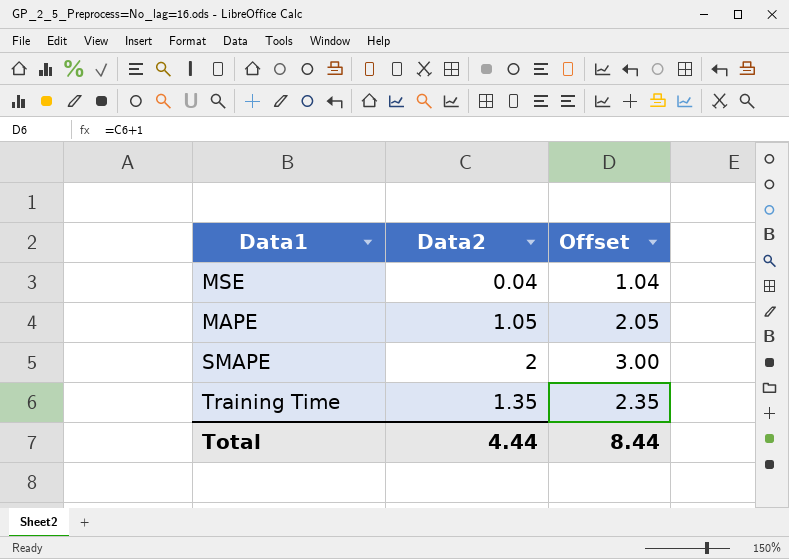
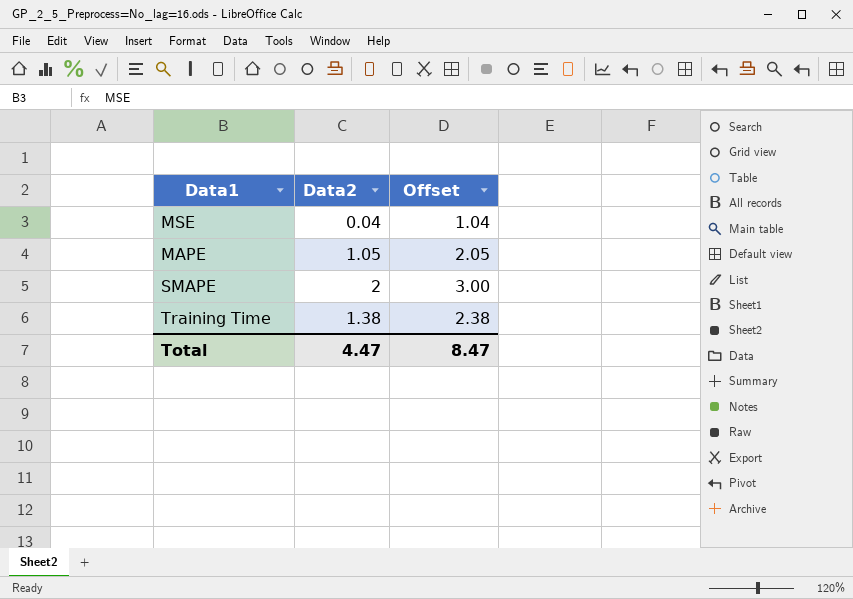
Training Time | Data2: 1.35 -> 1.38
Training Time | Offset: 2.35 -> 2.38
Total | Data2: 4.44 -> 4.47
Total | Offset: 8.44 -> 8.47

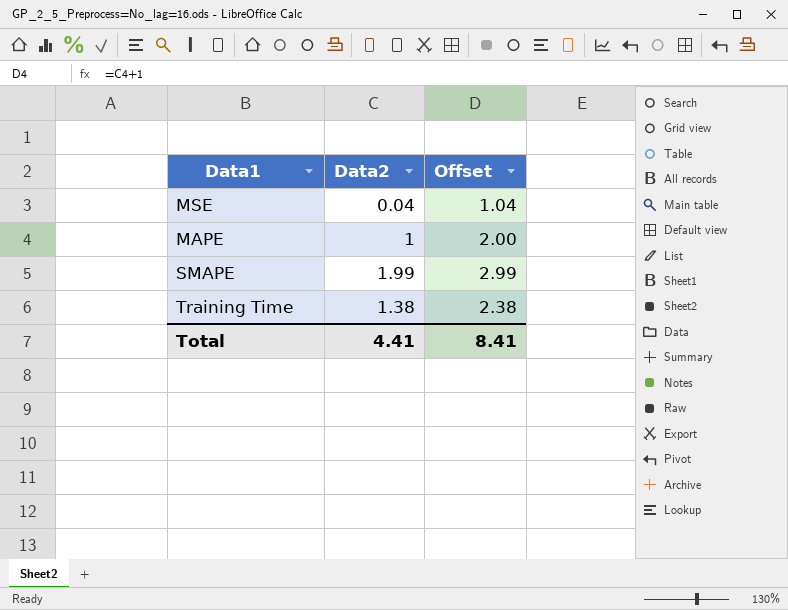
MAPE | Data2: 1.05 -> 1
MAPE | Offset: 2.05 -> 2.00
SMAPE | Data2: 2 -> 1.99
SMAPE | Offset: 3.00 -> 2.99
Total | Data2: 4.47 -> 4.41
Total | Offset: 8.47 -> 8.41

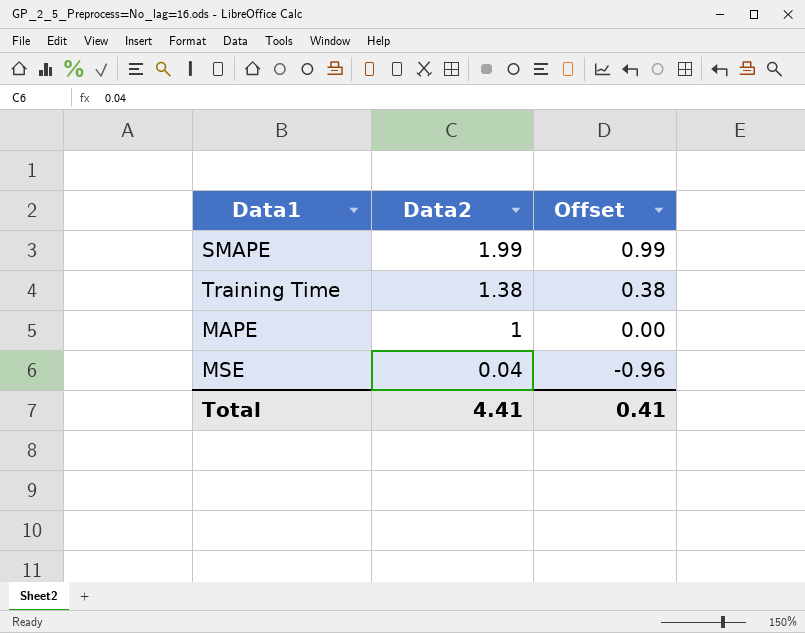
row order: none -> Data2 descending
column Offset | formula: [Data2] + 1 -> [Data2] - 1
Total | Offset: 8.41 -> 0.41

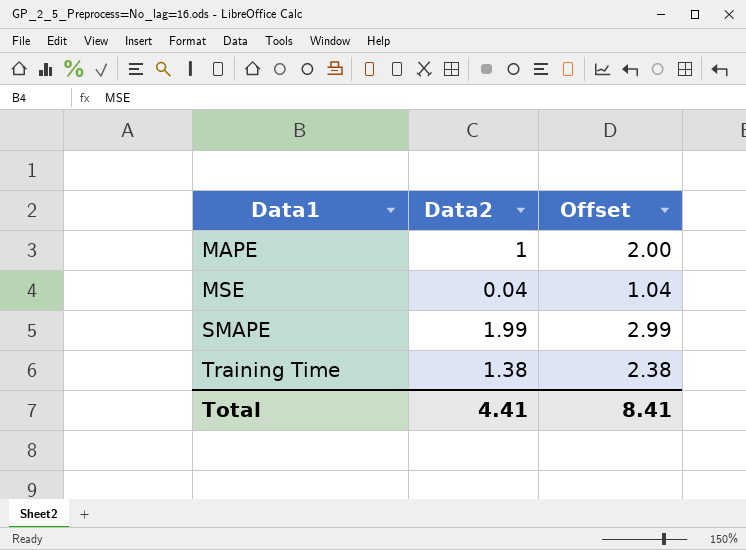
row order: Data2 descending -> Data1 ascending
column Offset | formula: [Data2] - 1 -> [Data2] + 1
Total | Offset: 0.41 -> 8.41

